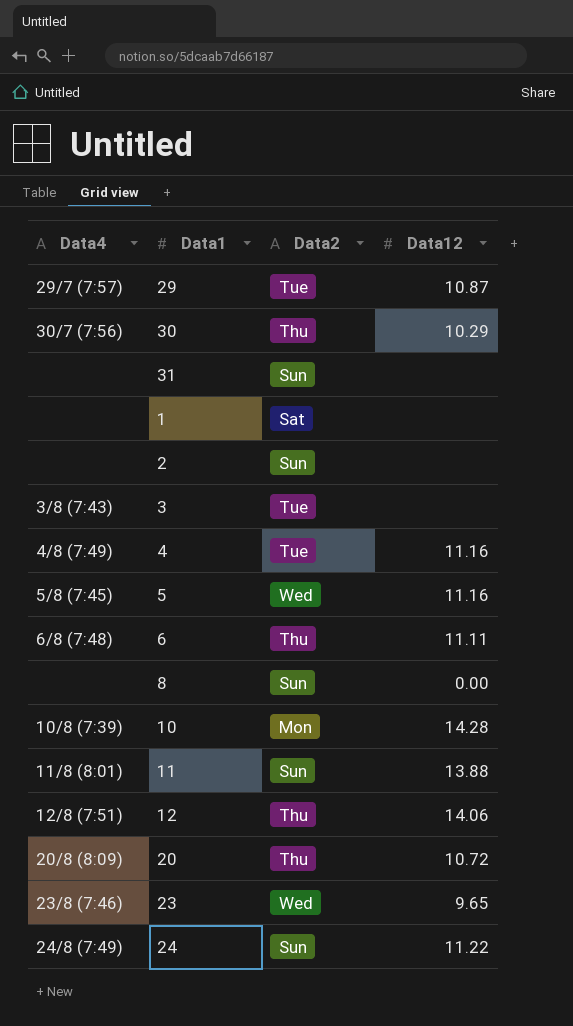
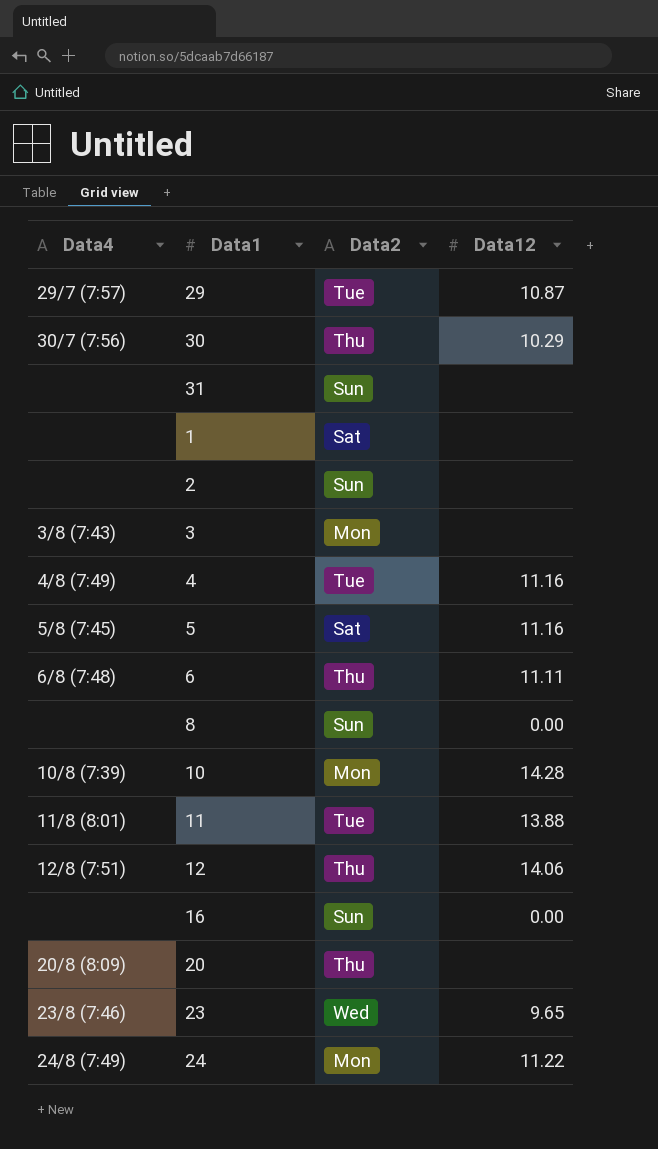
3 | Data2: Tue -> Mon
5 | Data2: Wed -> Sat
11 | Data2: Sun -> Tue
row 16: none -> none | Sun | 0.00
20 | Data12: 10.72 -> none
24 | Data2: Sun -> Mon

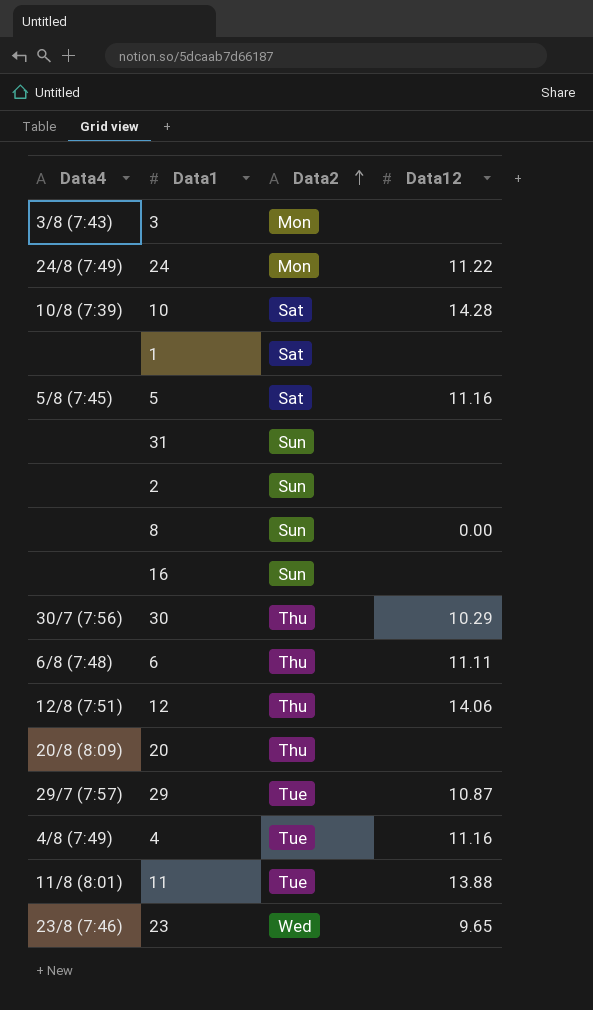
row order: none -> Data2 ascending
10 | Data2: Mon -> Sat
16 | Data12: 0.00 -> none

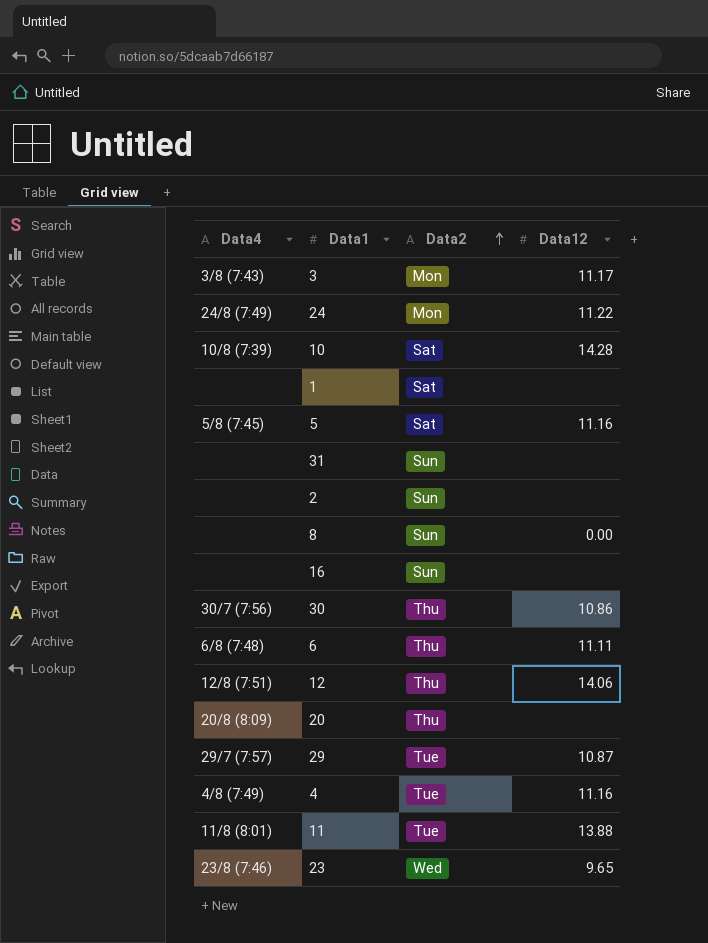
3 | Data12: none -> 11.17
30 | Data12: 10.29 -> 10.86

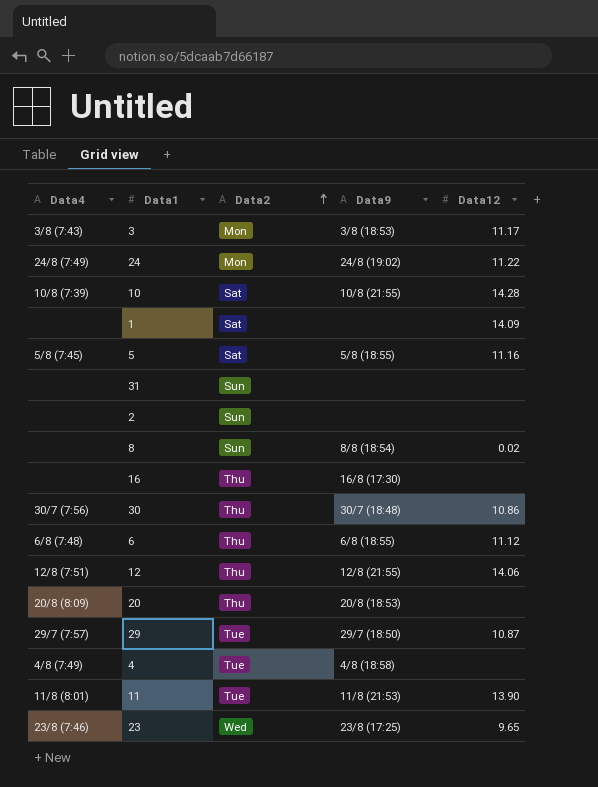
column Data9 | position: none -> 4
1 | Data12: none -> 14.09
8 | Data12: 0.00 -> 0.02
16 | Data2: Sun -> Thu
6 | Data12: 11.11 -> 11.12
4 | Data12: 11.16 -> none
11 | Data12: 13.88 -> 13.90

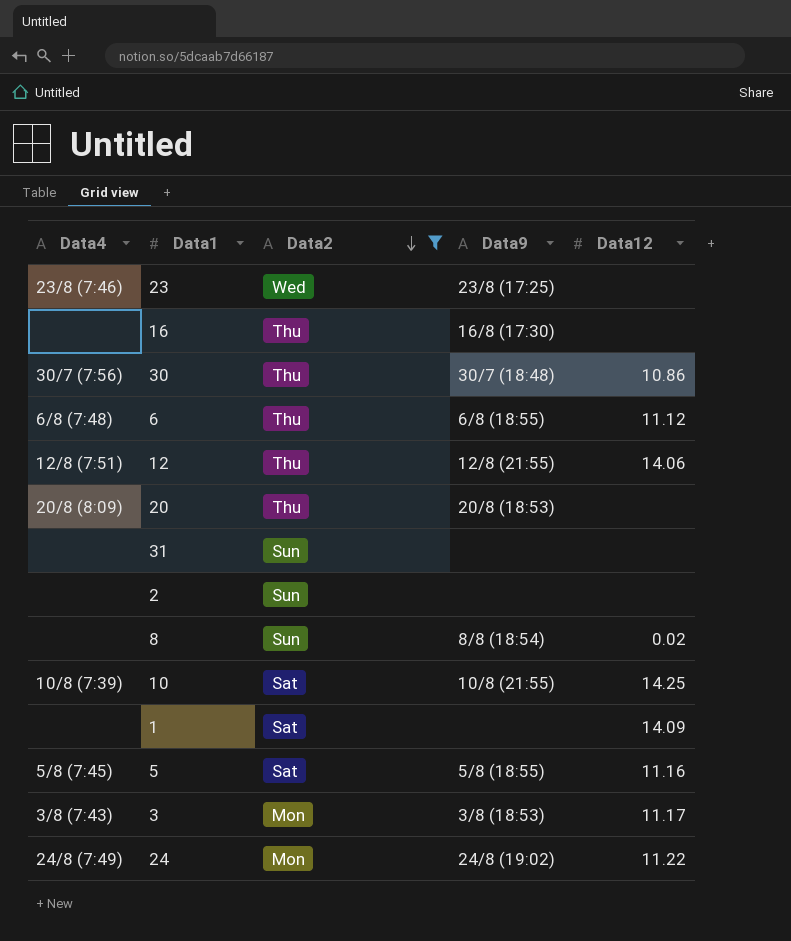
filter: none -> Data2 != Tue
row order: Data2 ascending -> Data2 descending
23 | Data12: 9.65 -> none
10 | Data12: 14.28 -> 14.25

